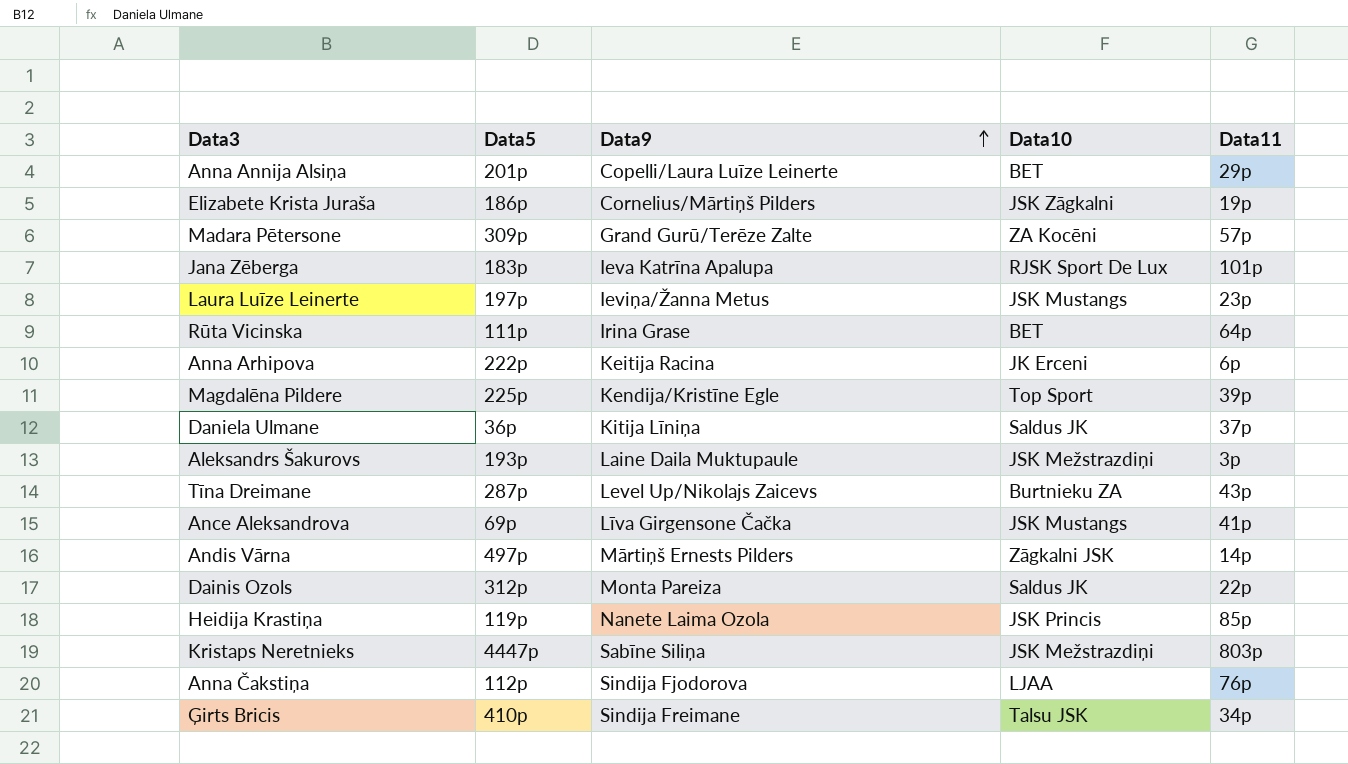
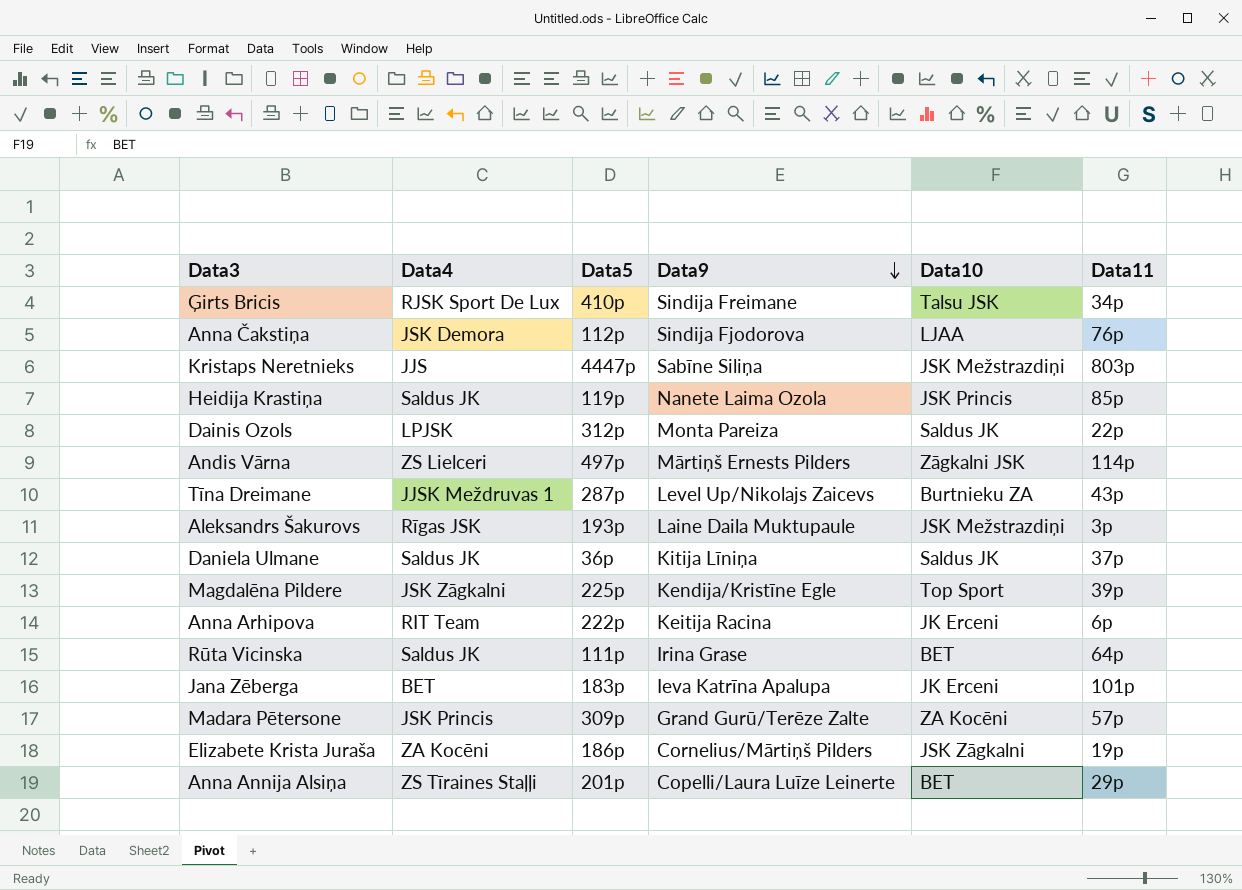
row order: Data9 ascending -> Data9 descending
column Data4 | position: none -> 2
row Laura Luīze Leinerte: 197p | Ieviņa/Žanna Metus | JSK Mustangs | 23p -> none
row Ance Aleksandrova: 69p | Līva Girgensone Čačka | JSK Mustangs | 41p -> none
Andis Vārna | Data11: 14p -> 114p
Jana Zēberga | Data10: RJSK Sport De Lux -> JK Erceni

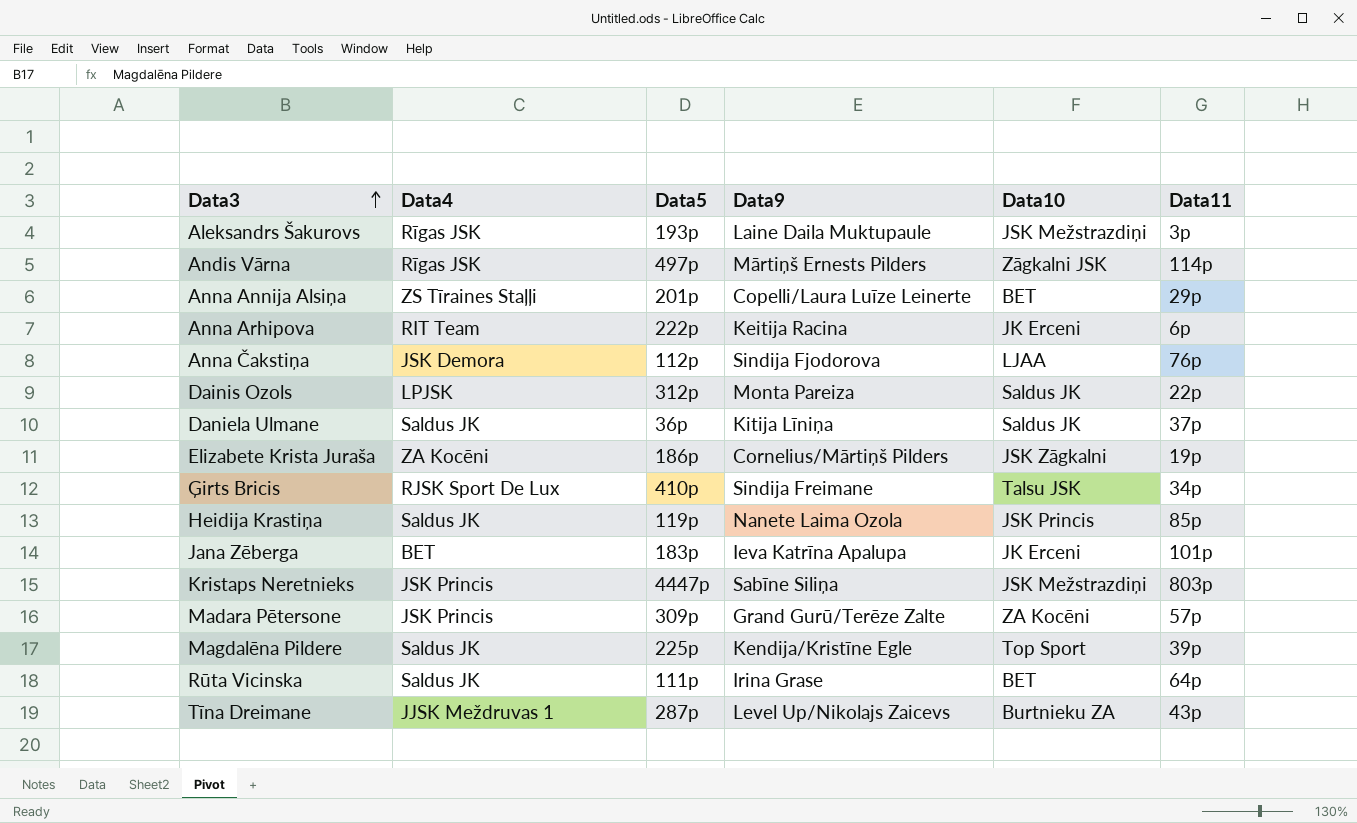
row order: Data9 descending -> Data3 ascending
Andis Vārna | Data4: ZS Lielceri -> Rīgas JSK
Kristaps Neretnieks | Data4: JJS -> JSK Princis
Magdalēna Pildere | Data4: JSK Zāgkalni -> Saldus JK

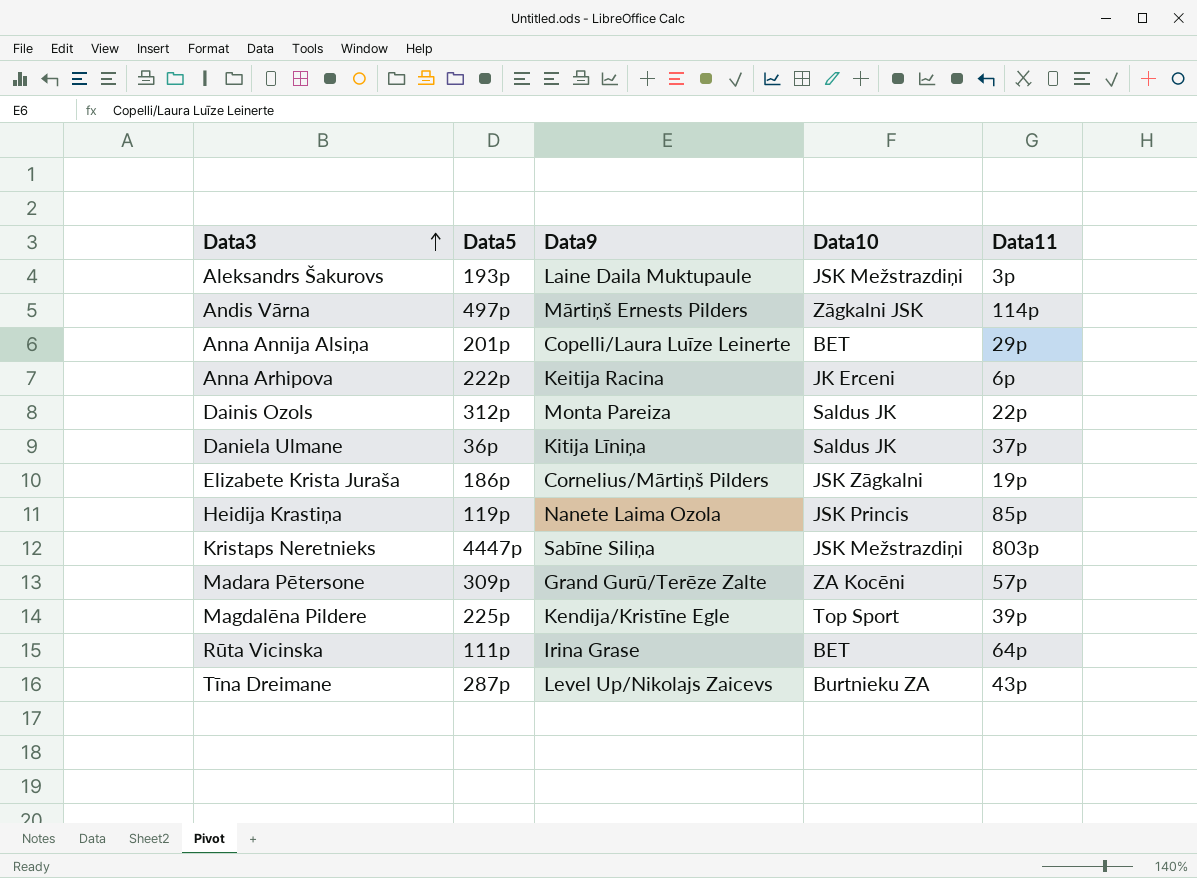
column Data4 | position: 2 -> none
row Anna Čakstiņa: JSK Demora | 112p | Sindija Fjodorova | LJAA | 76p -> none
row Ģirts Bricis: RJSK Sport De Lux | 410p | Sindija Freimane | Talsu JSK | 34p -> none
row Jana Zēberga: BET | 183p | Ieva Katrīna Apalupa | JK Erceni | 101p -> none

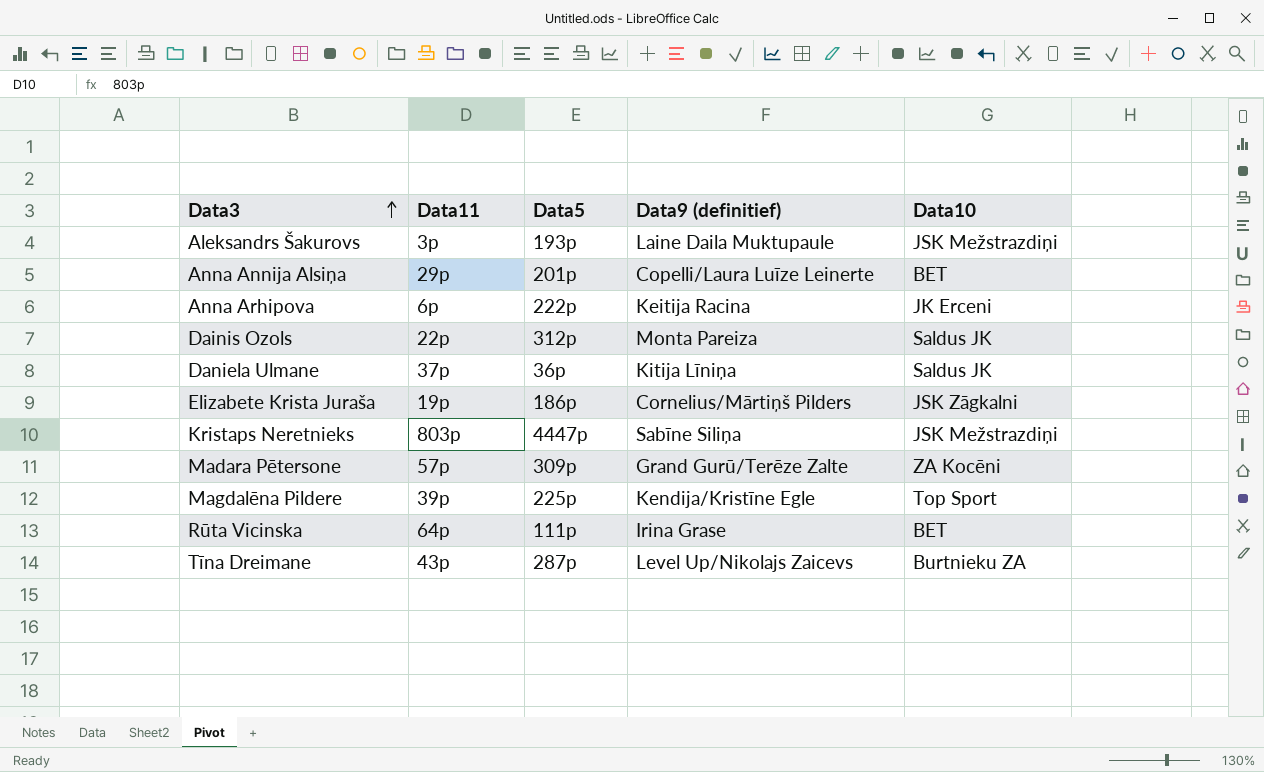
column Data11 | position: 5 -> 2
column name: Data9 -> Data9 (definitief)
row Andis Vārna: 497p | Mārtiņš Ernests Pilders | Zāgkalni JSK | 114p -> none
row Heidija Krastiņa: 119p | Nanete Laima Ozola | JSK Princis | 85p -> none

